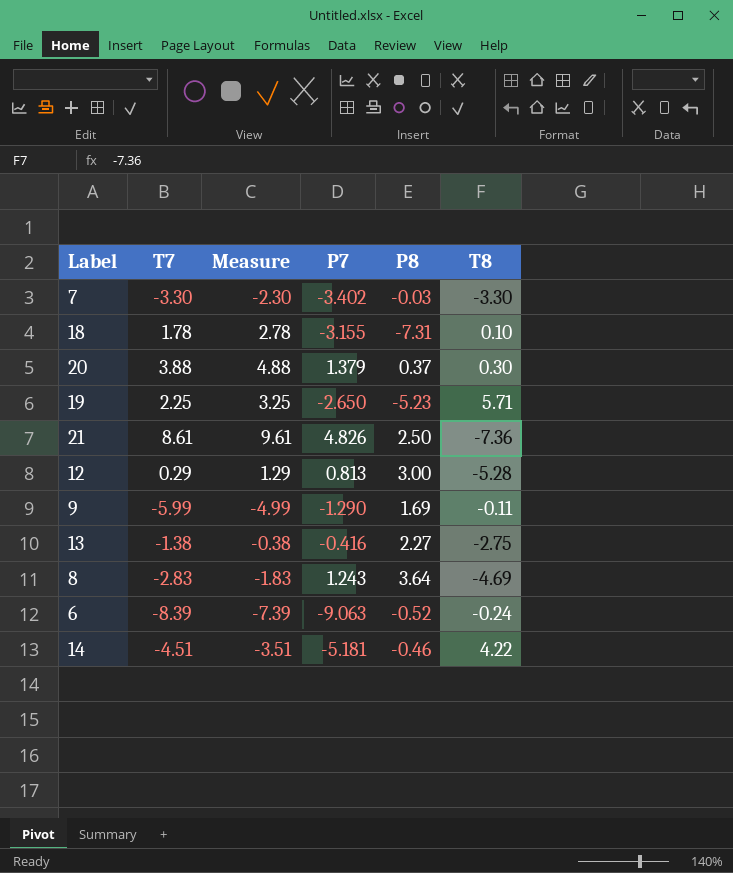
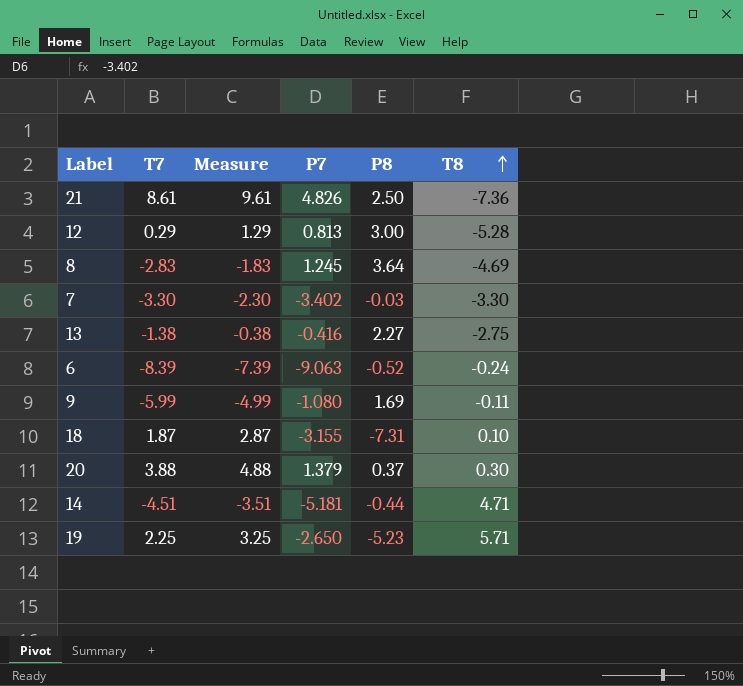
row order: none -> T8 ascending
8 | P7: 1.243 -> 1.245
9 | P7: -1.290 -> -1.080
18 | T7: 1.78 -> 1.87
18 | Measure: 2.78 -> 2.87
14 | P8: -0.46 -> -0.44
14 | T8: 4.22 -> 4.71

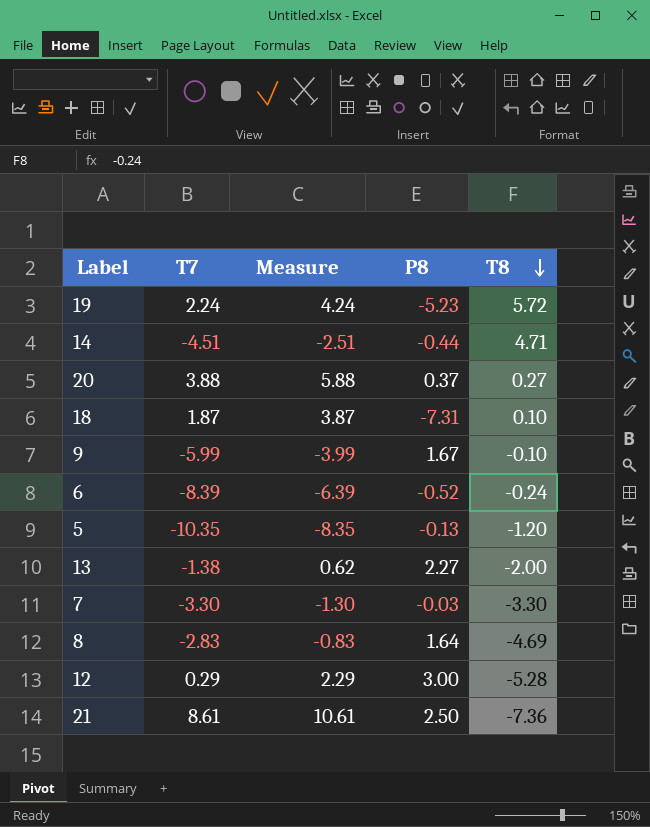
row order: T8 ascending -> T8 descending
column P7 | position: 4 -> none
column Measure | formula: [T7] + 1 -> [T7] + 2
19 | T7: 2.25 -> 2.24
19 | T8: 5.71 -> 5.72
20 | T8: 0.30 -> 0.27
9 | P8: 1.69 -> 1.67
9 | T8: -0.11 -> -0.10
row 5: none -> -10.35 | -8.35 | -0.13 | -1.20
13 | T8: -2.75 -> -2.00
8 | P8: 3.64 -> 1.64

